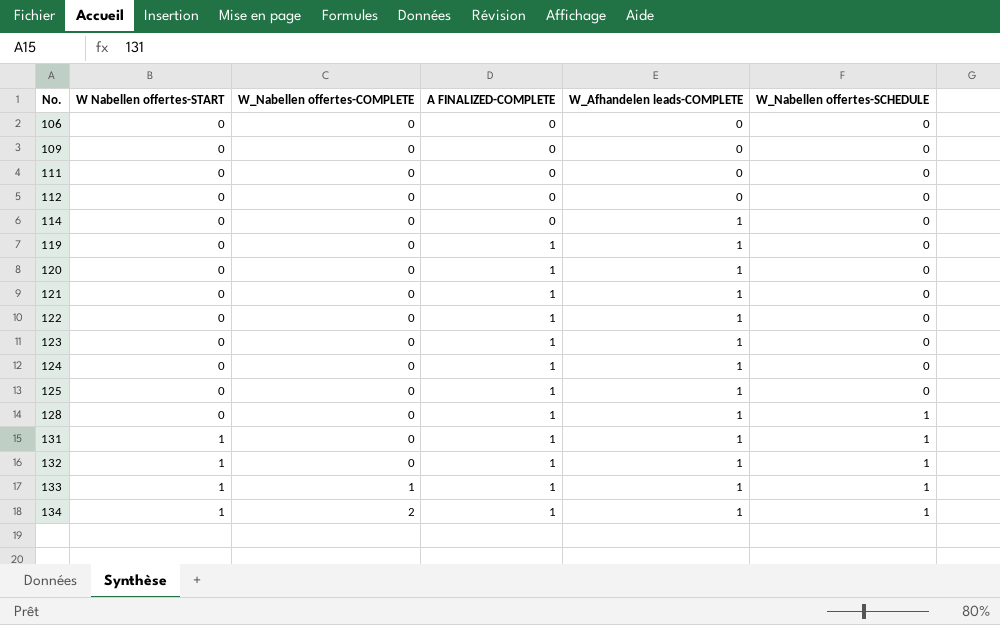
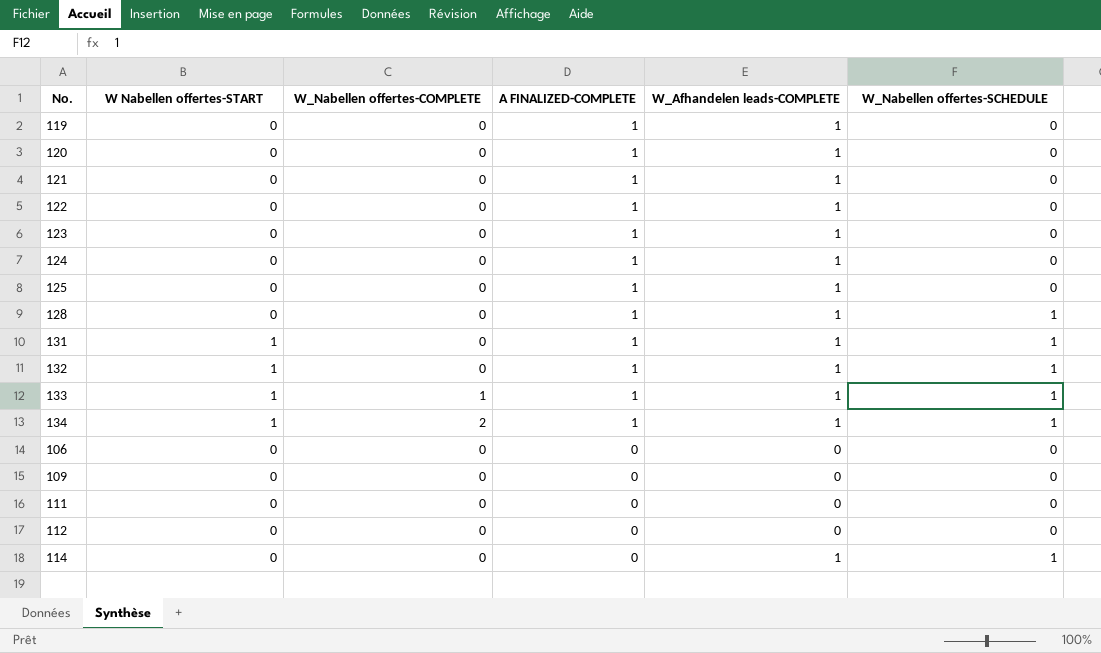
row order: No. ascending -> A FINALIZED-COMPLETE descending
114 | W_Nabellen offertes-SCHEDULE: 0 -> 1

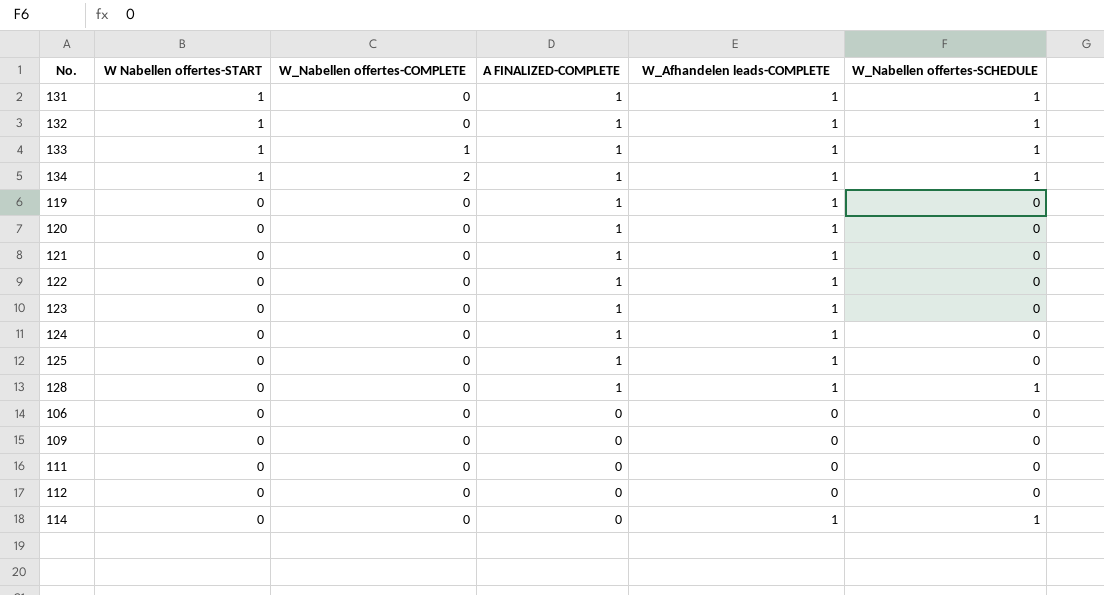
row order: A FINALIZED-COMPLETE descending -> W Nabellen offertes-START descending

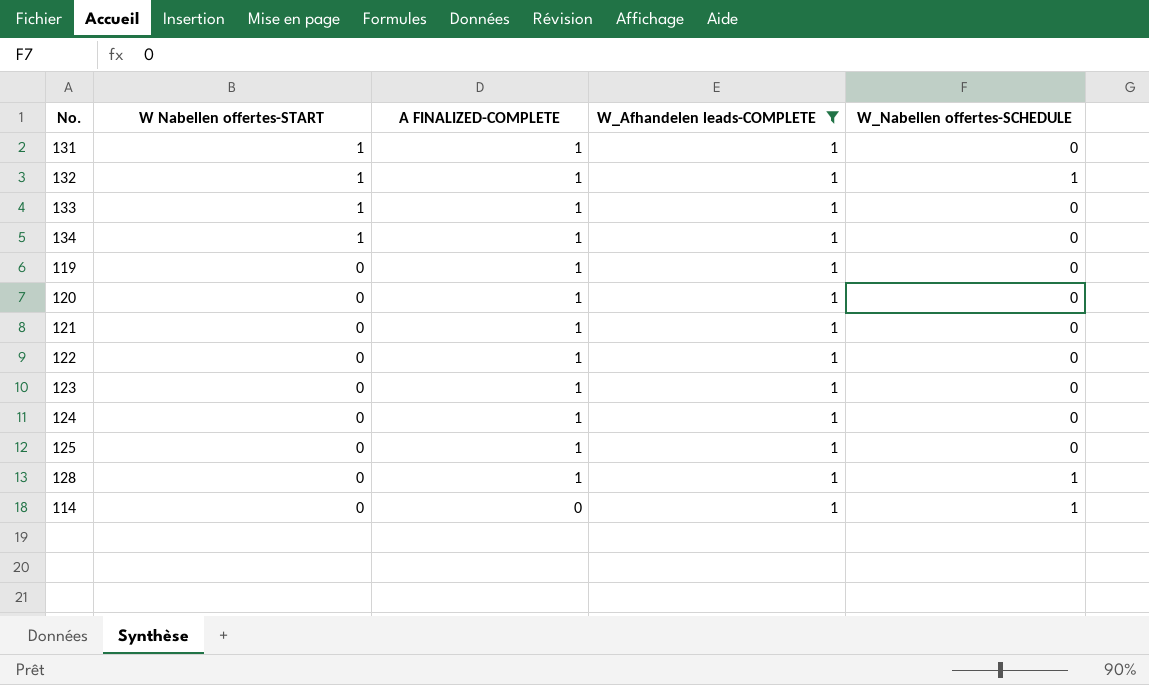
filter: none -> W_Afhandelen leads-COMPLETE = 1
column W_Nabellen offertes-COMPLETE | position: 3 -> none
131 | W_Nabellen offertes-SCHEDULE: 1 -> 0
133 | W_Nabellen offertes-SCHEDULE: 1 -> 0
134 | W_Nabellen offertes-SCHEDULE: 1 -> 0

